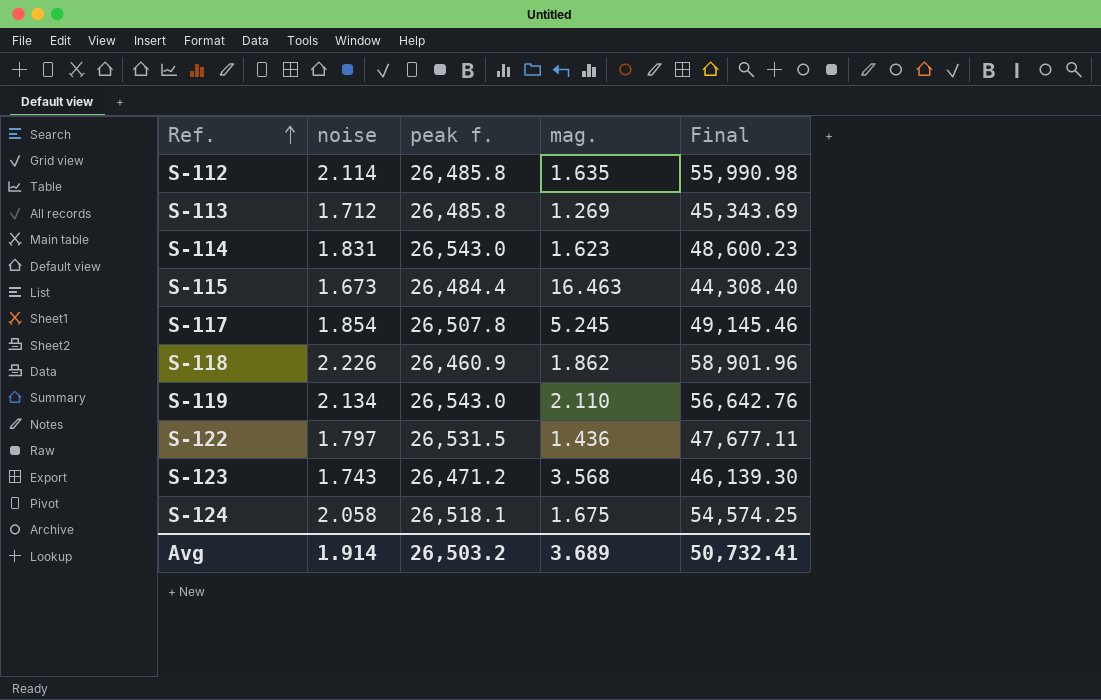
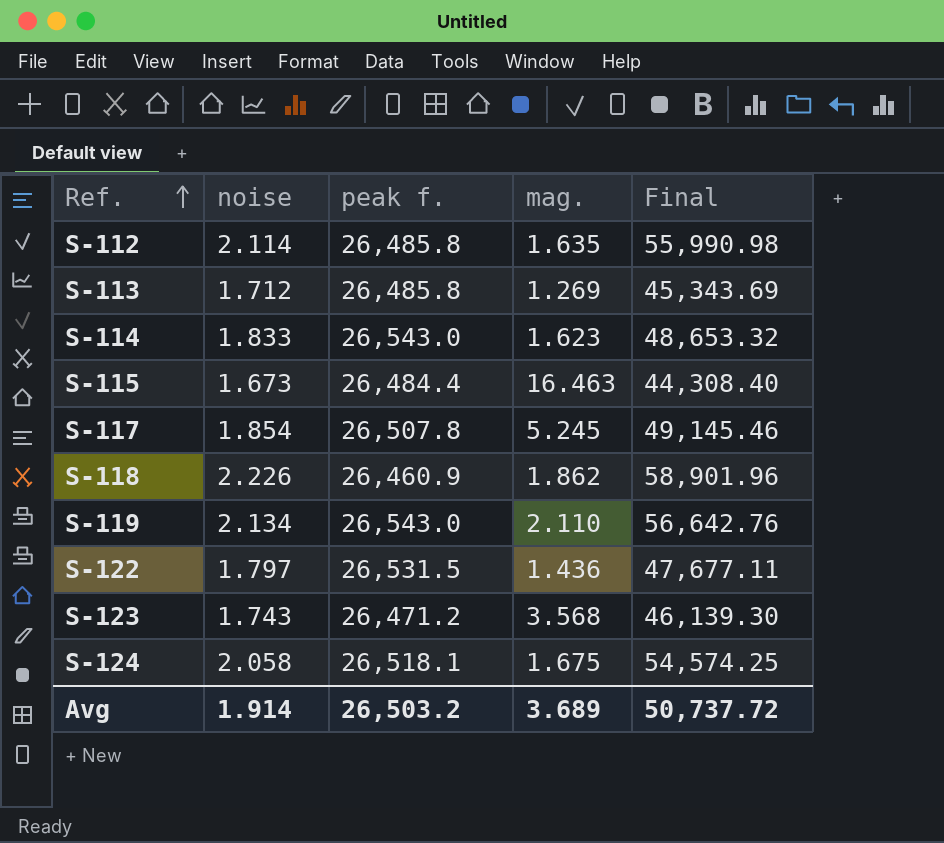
S-114 | noise: 1.831 -> 1.833
S-114 | Final: 48,600.23 -> 48,653.32
Avg | Final: 50,732.41 -> 50,737.72

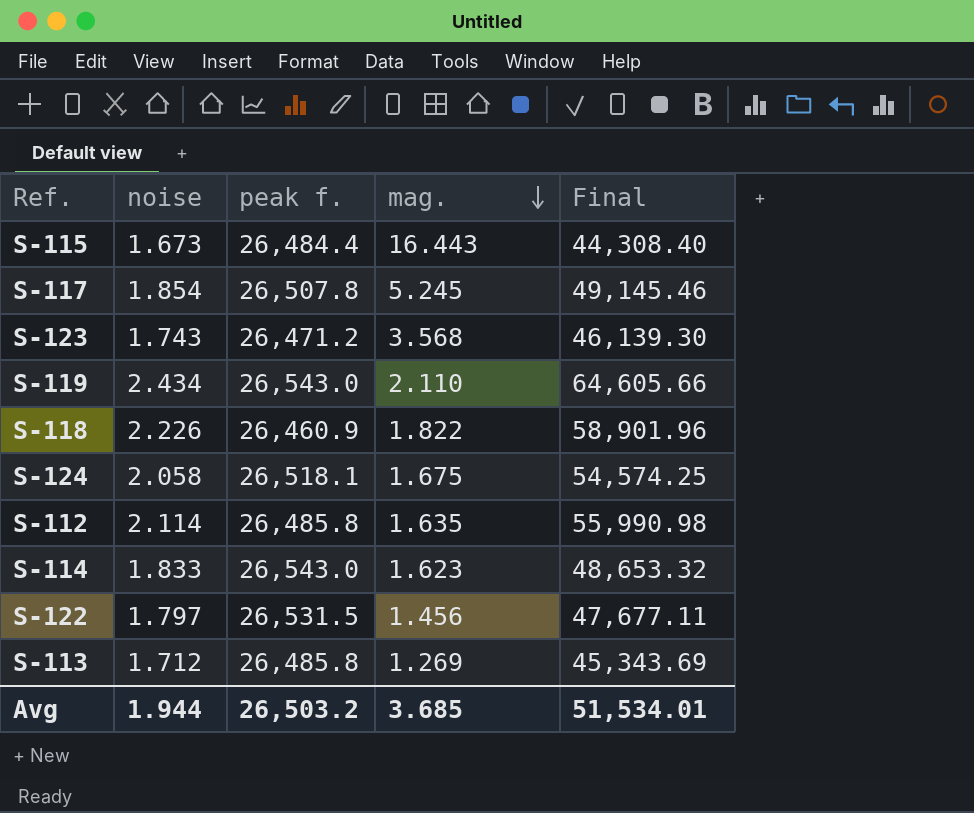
row order: Ref. ascending -> mag. descending
S-115 | mag.: 16.463 -> 16.443
S-119 | noise: 2.134 -> 2.434
S-119 | Final: 56,642.76 -> 64,605.66
S-118 | mag.: 1.862 -> 1.822
S-122 | mag.: 1.436 -> 1.456
Avg | noise: 1.914 -> 1.944
Avg | mag.: 3.689 -> 3.685
Avg | Final: 50,737.72 -> 51,534.01

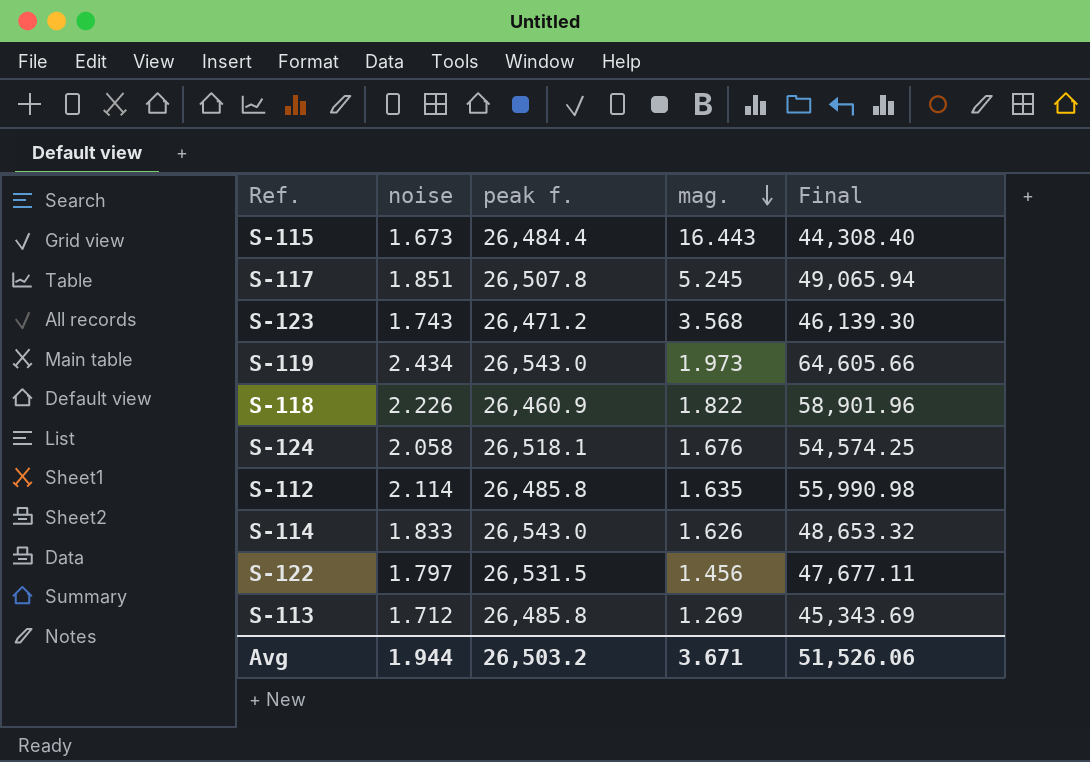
S-117 | noise: 1.854 -> 1.851
S-117 | Final: 49,145.46 -> 49,065.94
S-119 | mag.: 2.110 -> 1.973
S-124 | mag.: 1.675 -> 1.676
S-114 | mag.: 1.623 -> 1.626
Avg | mag.: 3.685 -> 3.671
Avg | Final: 51,534.01 -> 51,526.06

